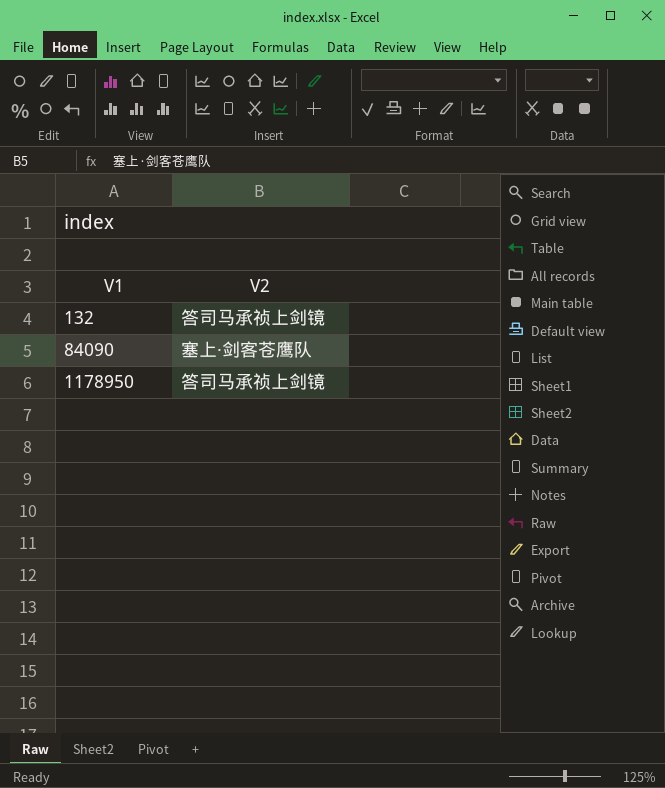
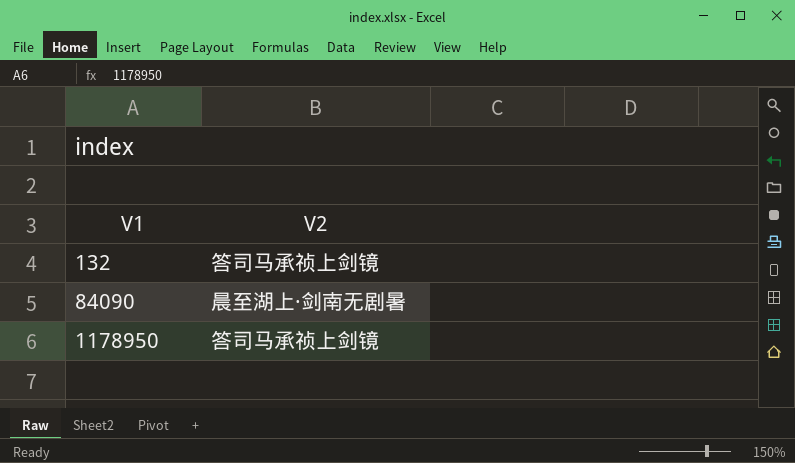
84090 | V2: 塞上·剑客苍鹰队 -> 晨至湖上·剑南无剧暑

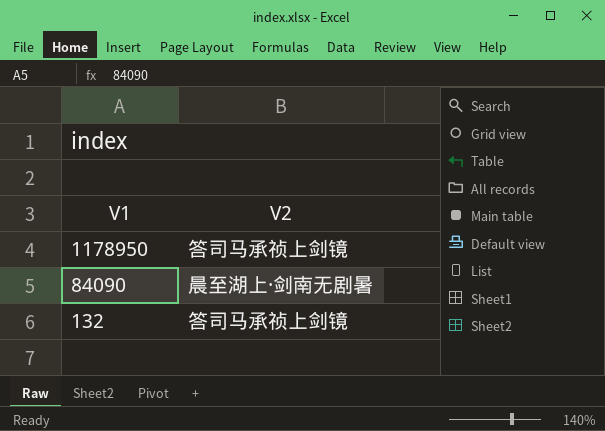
row order: V1 ascending -> V1 descending

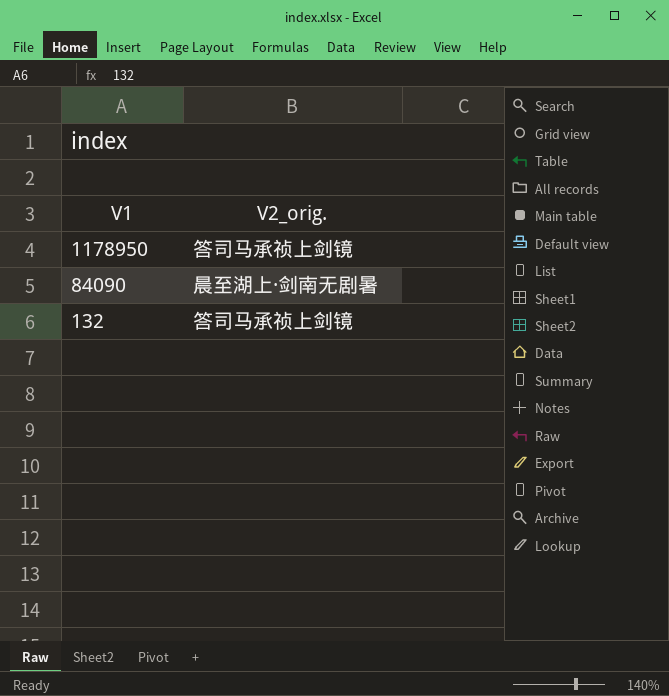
column name: V2 -> V2_orig.

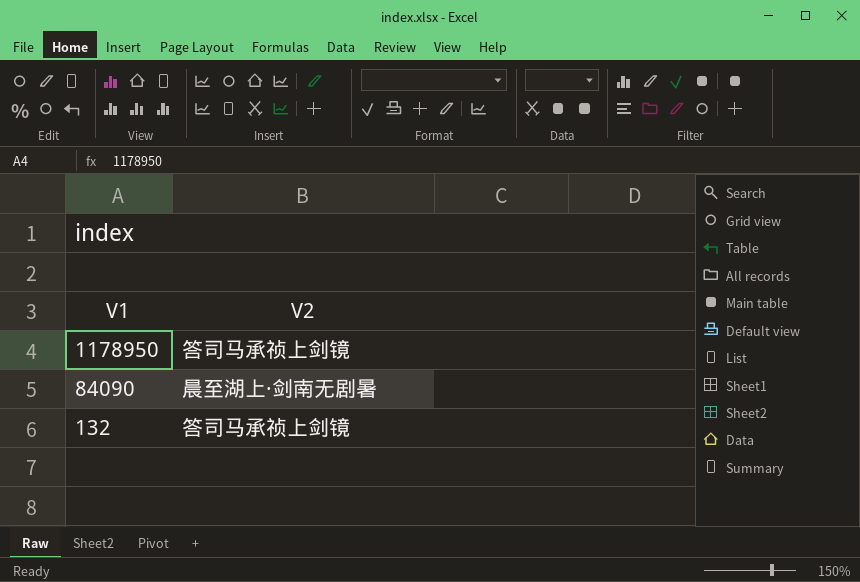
column name: V2_orig. -> V2

